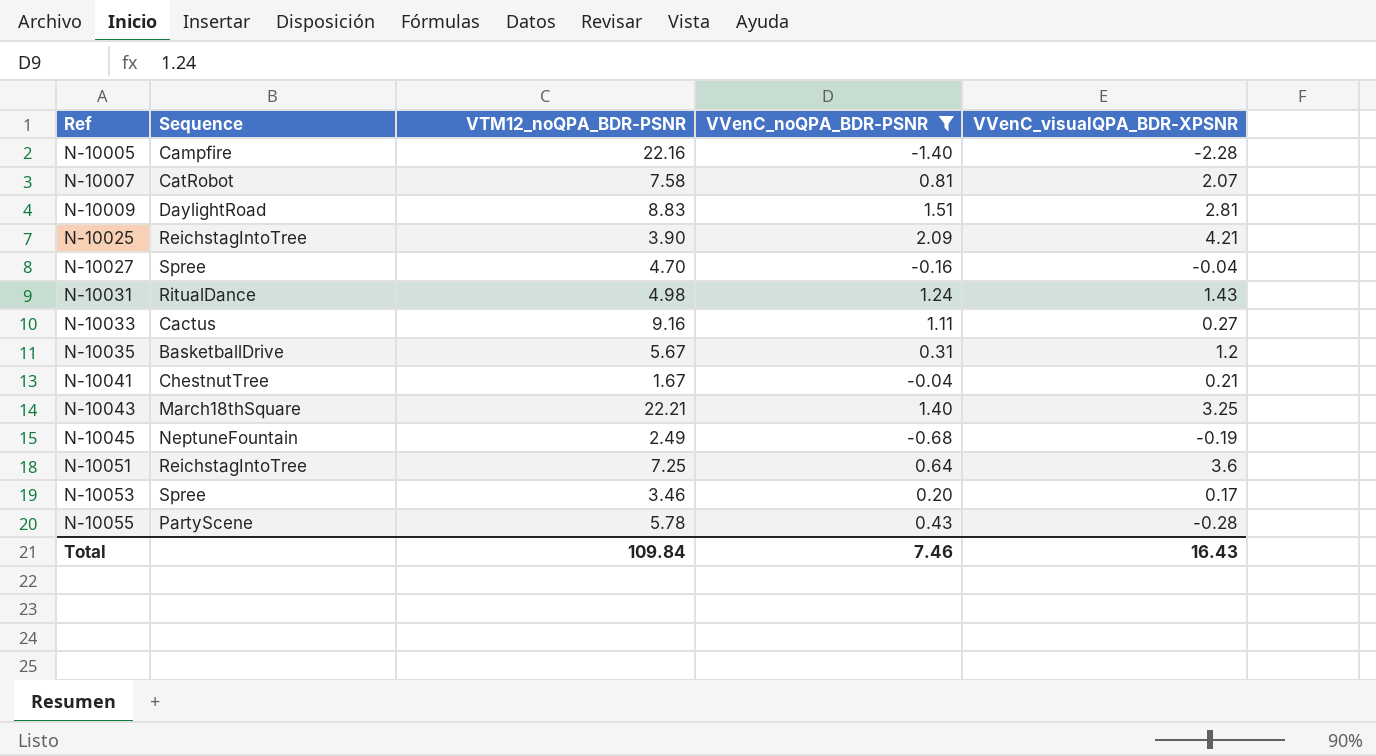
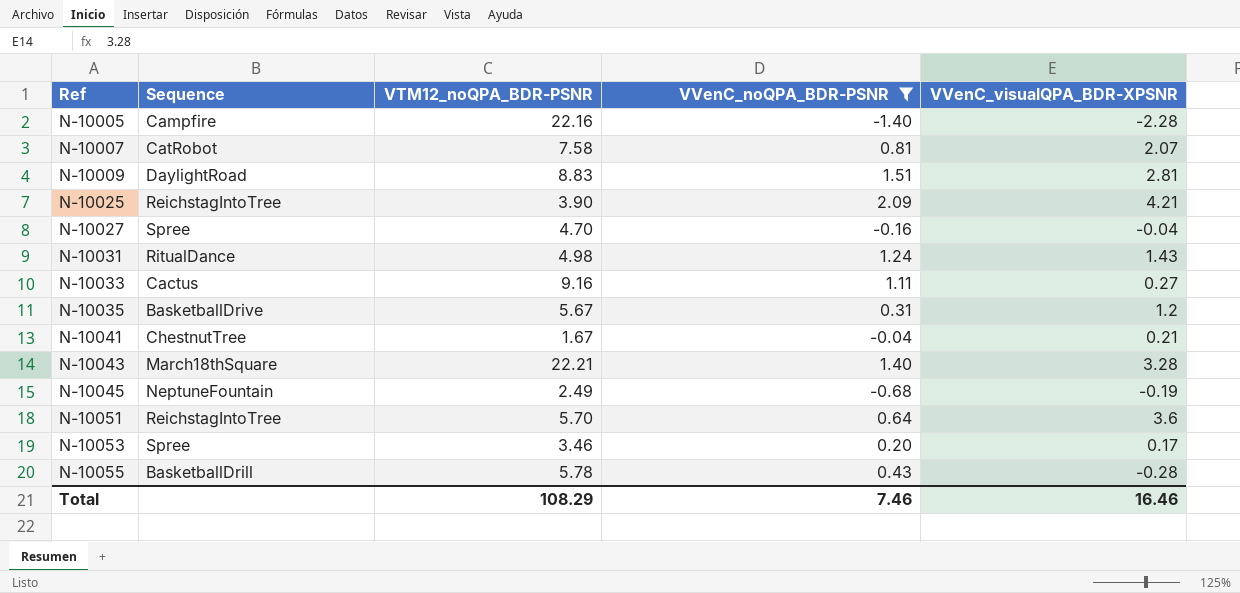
N-10043 | VVenC_visualQPA_BDR-XPSNR: 3.25 -> 3.28
N-10051 | VTM12_noQPA_BDR-PSNR: 7.25 -> 5.70
N-10055 | Sequence: PartyScene -> BasketballDrill
Total | VTM12_noQPA_BDR-PSNR: 109.84 -> 108.29
Total | VVenC_visualQPA_BDR-XPSNR: 16.43 -> 16.46

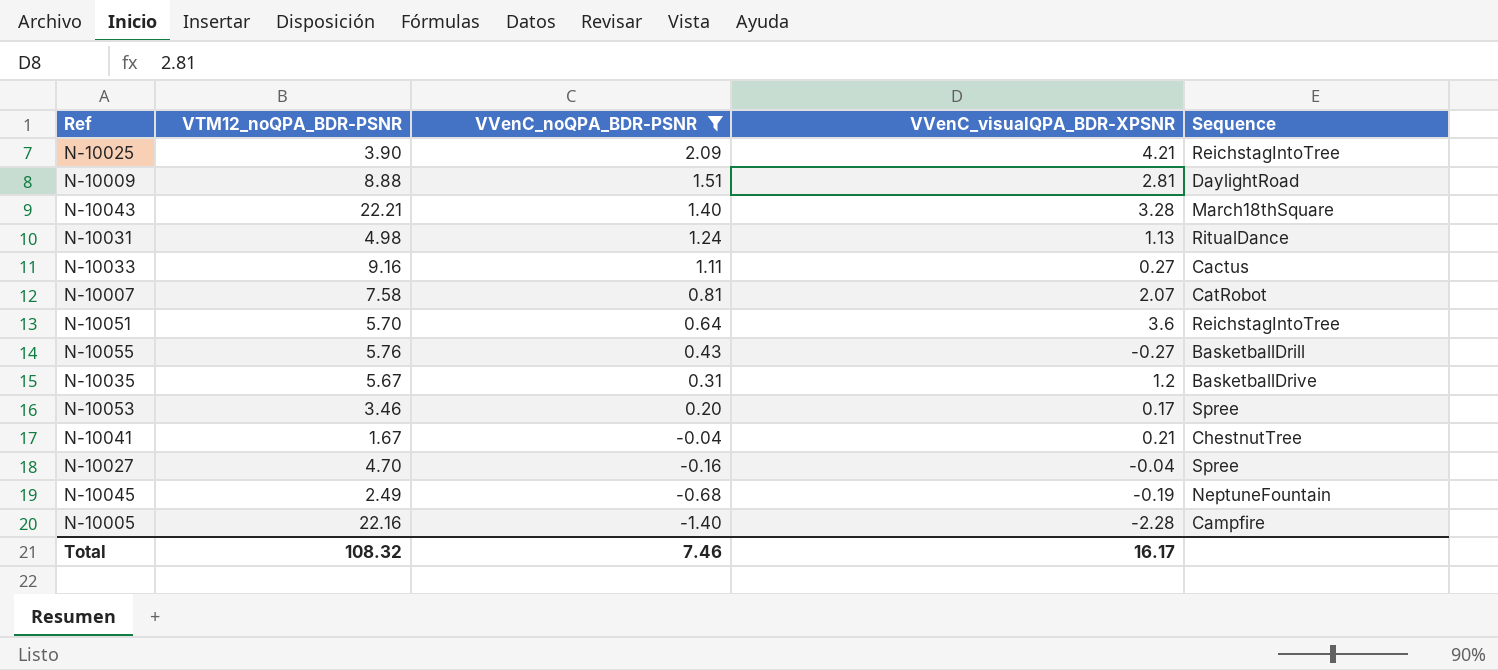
row order: Ref ascending -> VVenC_noQPA_BDR-PSNR descending
column Sequence | position: 2 -> 5
N-10009 | VTM12_noQPA_BDR-PSNR: 8.83 -> 8.88
N-10031 | VVenC_visualQPA_BDR-XPSNR: 1.43 -> 1.13
N-10055 | VTM12_noQPA_BDR-PSNR: 5.78 -> 5.76
N-10055 | VVenC_visualQPA_BDR-XPSNR: -0.28 -> -0.27
Total | VTM12_noQPA_BDR-PSNR: 108.29 -> 108.32
Total | VVenC_visualQPA_BDR-XPSNR: 16.46 -> 16.17

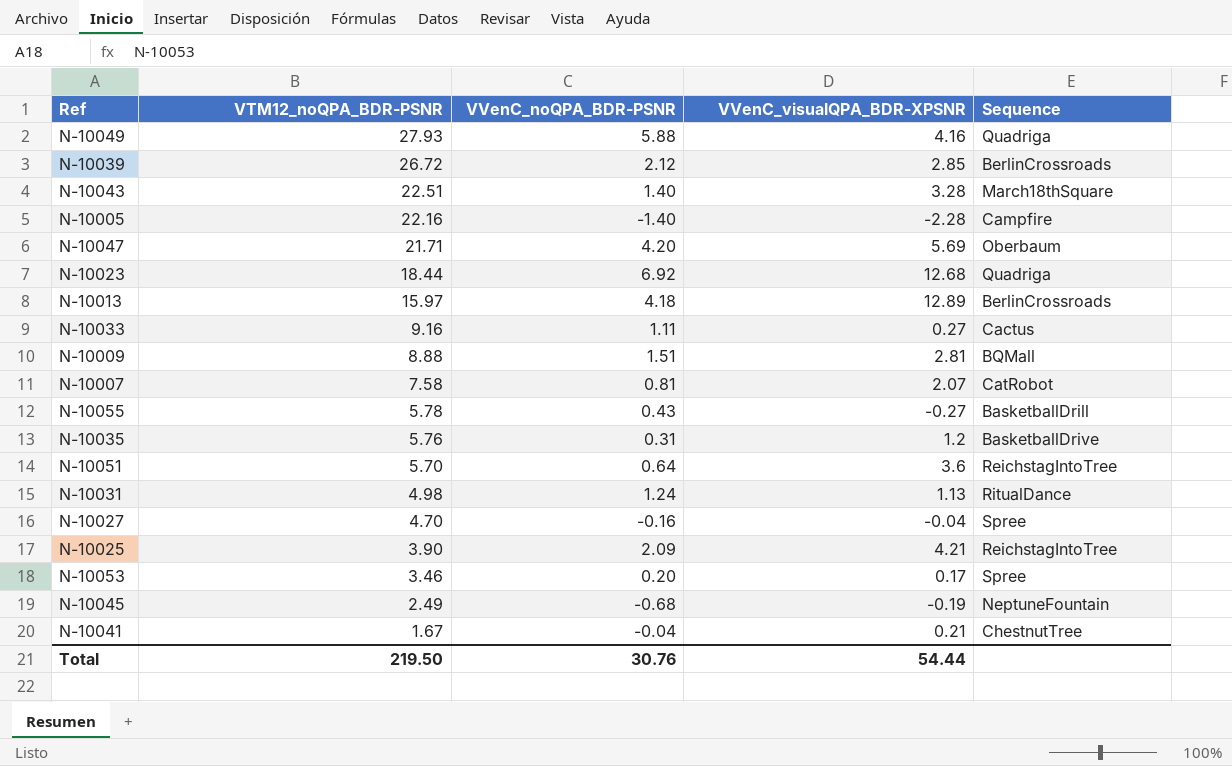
filter: VVenC_noQPA_BDR-PSNR <= 2.09 -> none
row order: VVenC_noQPA_BDR-PSNR descending -> VTM12_noQPA_BDR-PSNR descending
N-10043 | VTM12_noQPA_BDR-PSNR: 22.21 -> 22.51
N-10009 | Sequence: DaylightRoad -> BQMall
N-10055 | VTM12_noQPA_BDR-PSNR: 5.76 -> 5.78
N-10035 | VTM12_noQPA_BDR-PSNR: 5.67 -> 5.76
Total | VTM12_noQPA_BDR-PSNR: 108.32 -> 219.50
Total | VVenC_noQPA_BDR-PSNR: 7.46 -> 30.76
Total | VVenC_visualQPA_BDR-XPSNR: 16.17 -> 54.44

